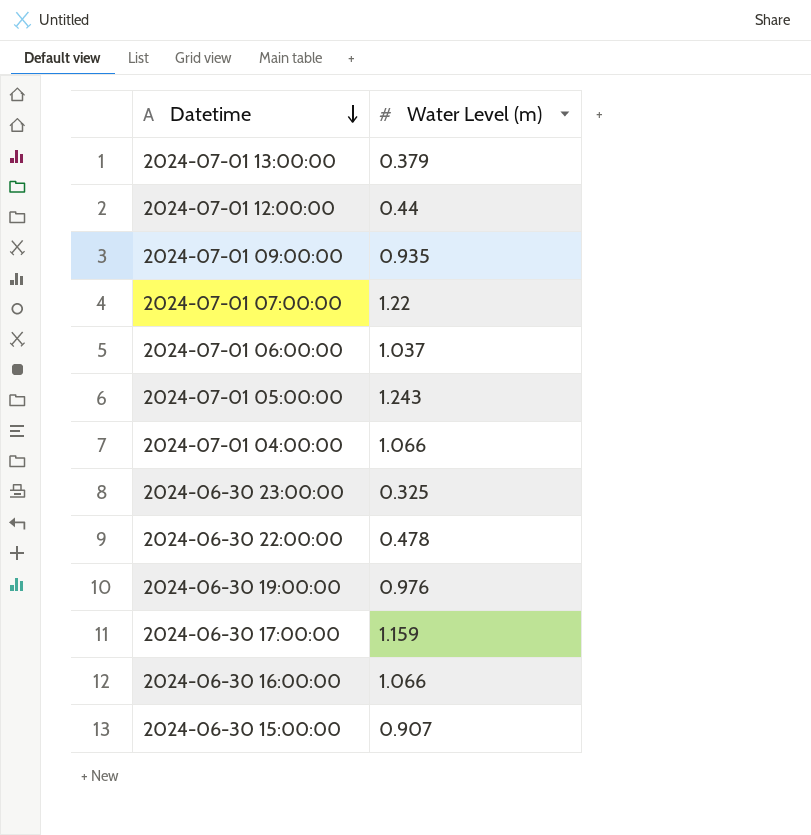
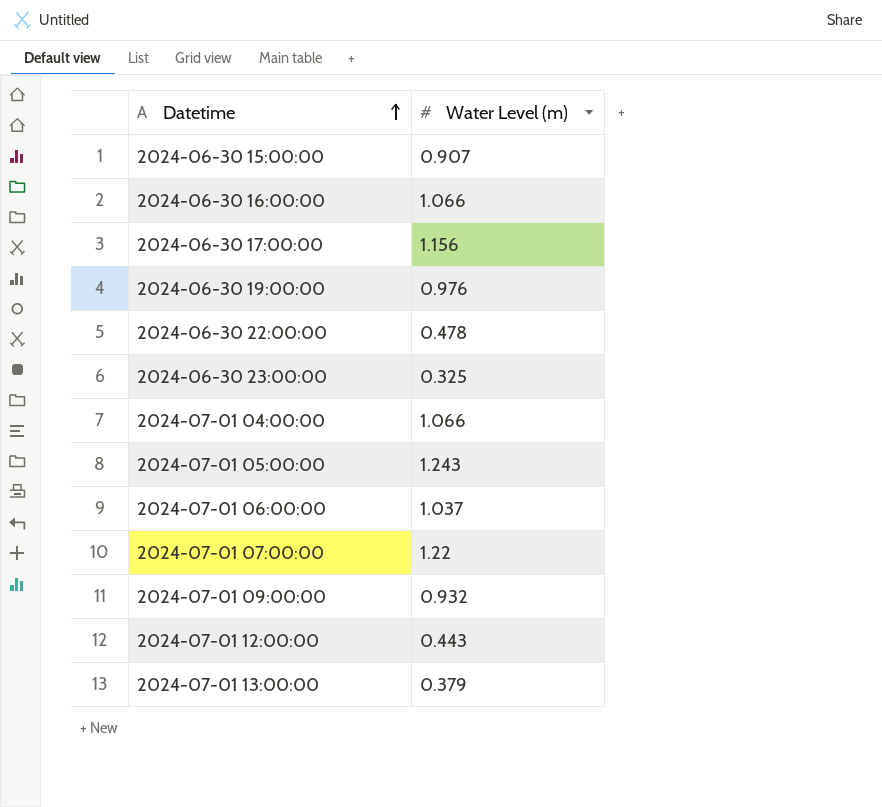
row order: Datetime descending -> Datetime ascending
2024-06-30 17:00:00 | Water Level (m): 1.159 -> 1.156
2024-07-01 09:00:00 | Water Level (m): 0.935 -> 0.932
2024-07-01 12:00:00 | Water Level (m): 0.44 -> 0.443

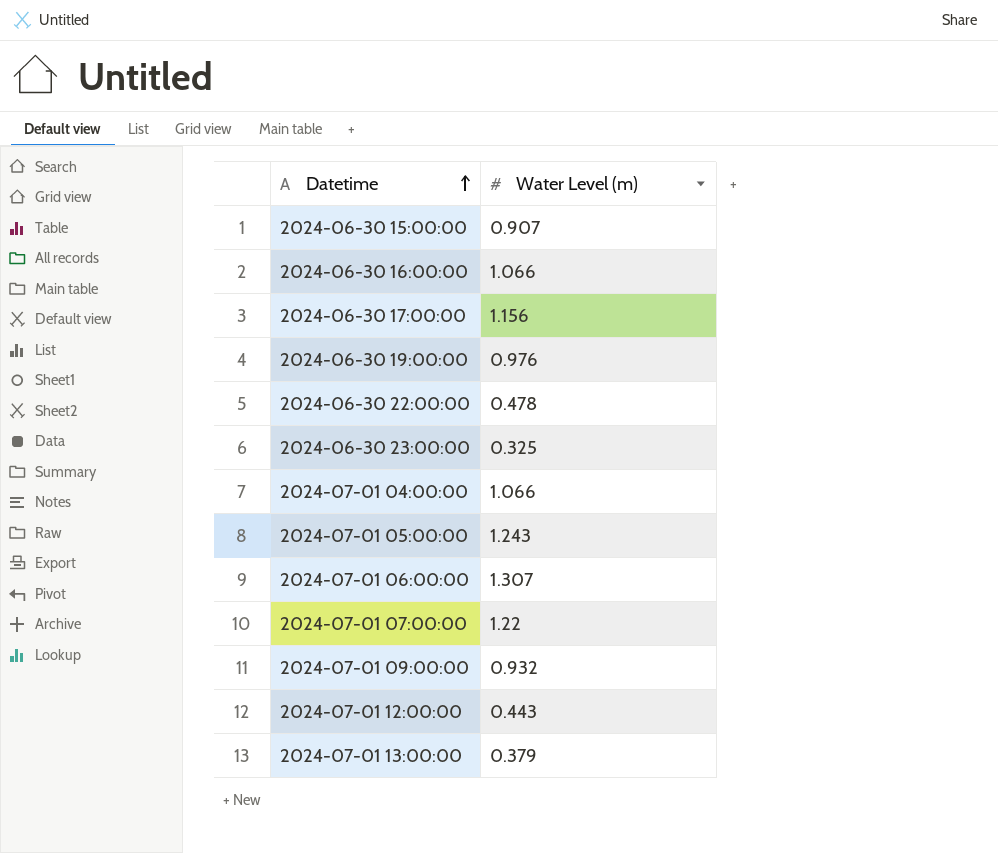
2024-07-01 06:00:00 | Water Level (m): 1.037 -> 1.307

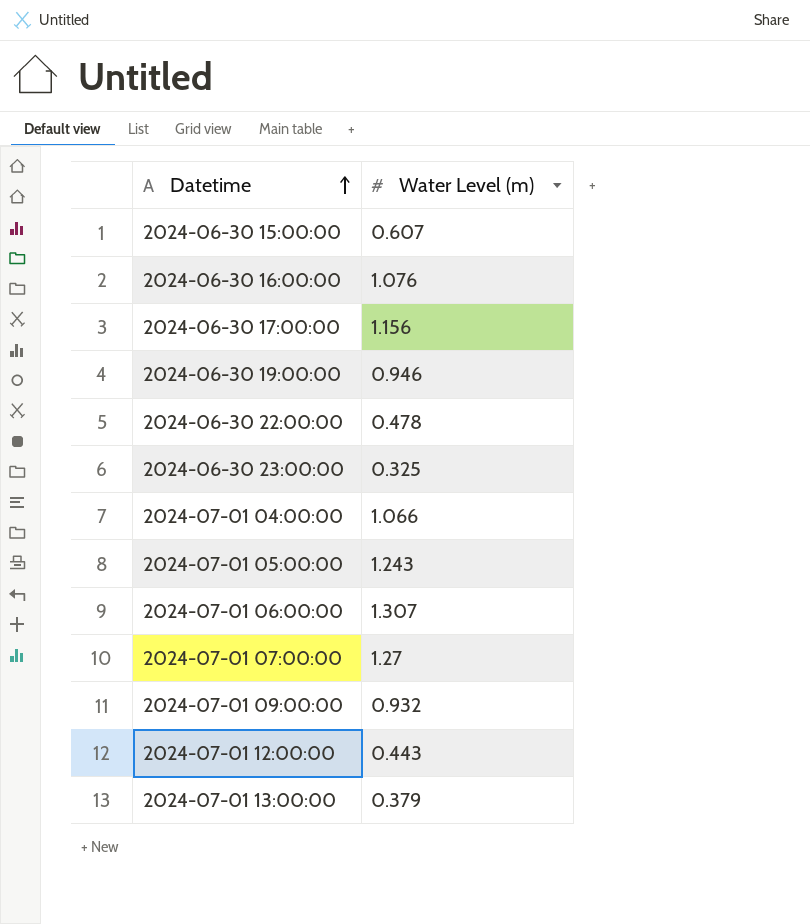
2024-06-30 15:00:00 | Water Level (m): 0.907 -> 0.607
2024-06-30 16:00:00 | Water Level (m): 1.066 -> 1.076
2024-06-30 19:00:00 | Water Level (m): 0.976 -> 0.946
2024-07-01 07:00:00 | Water Level (m): 1.22 -> 1.27

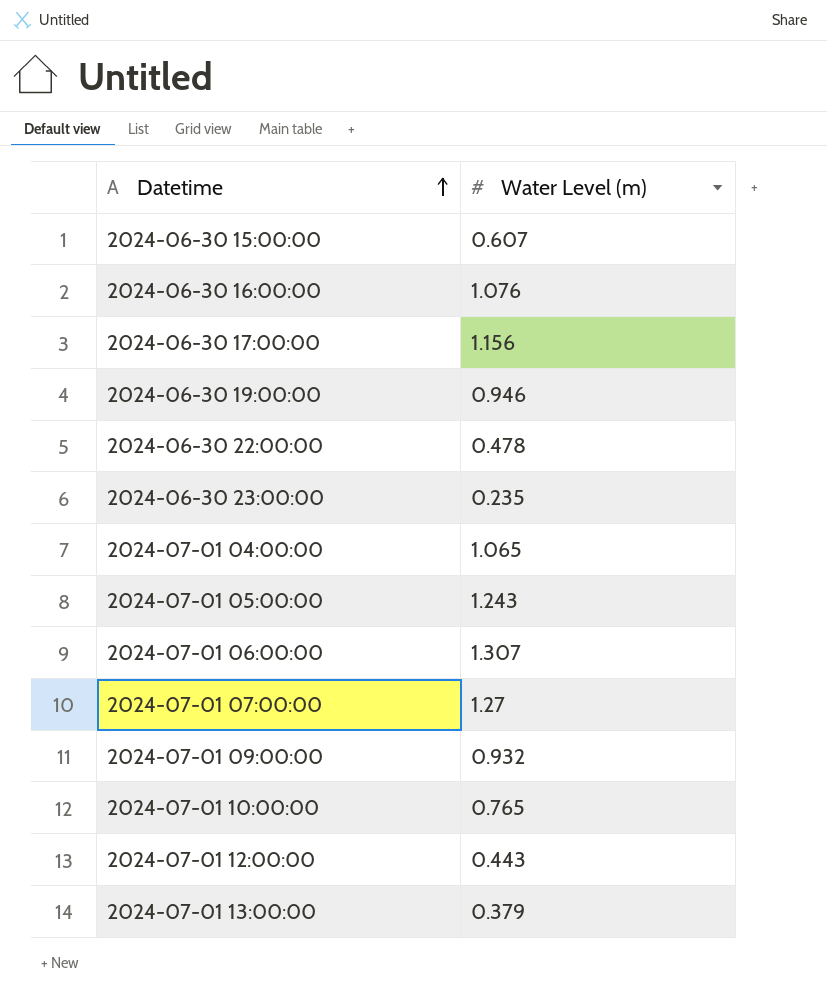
2024-06-30 23:00:00 | Water Level (m): 0.325 -> 0.235
2024-07-01 04:00:00 | Water Level (m): 1.066 -> 1.065
row 2024-07-01 10:00:00: none -> 0.765

